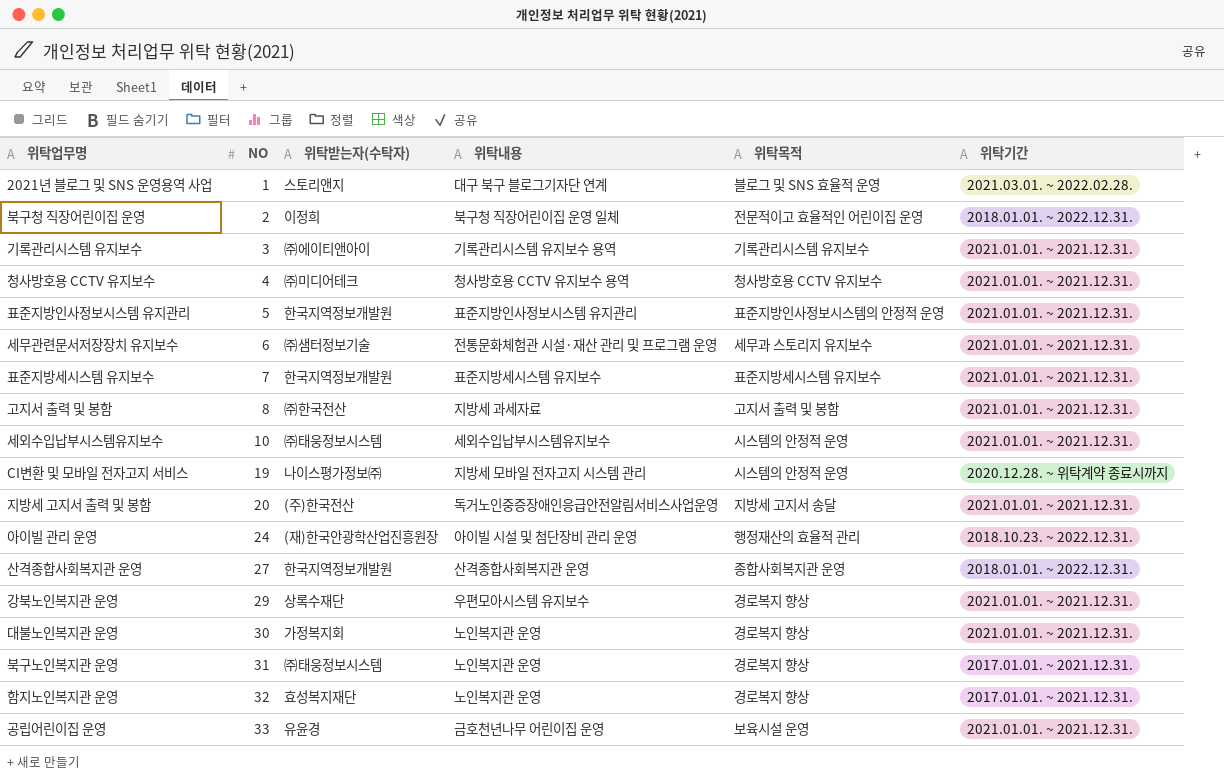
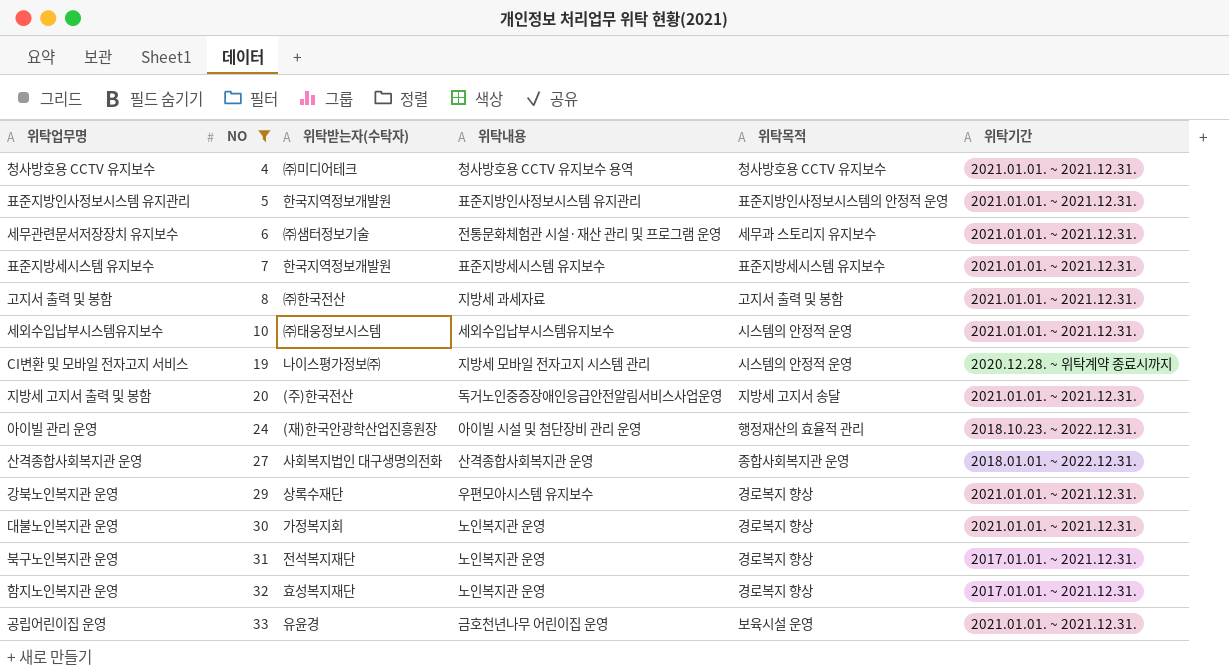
filter: none -> NO >= 4
산격종합사회복지관 운영 | 위탁받는자(수탁자): 한국지역정보개발원 -> 사회복지법인 대구생명의전화
북구노인복지관 운영 | 위탁받는자(수탁자): ㈜태웅정보시스템 -> 전석복지재단

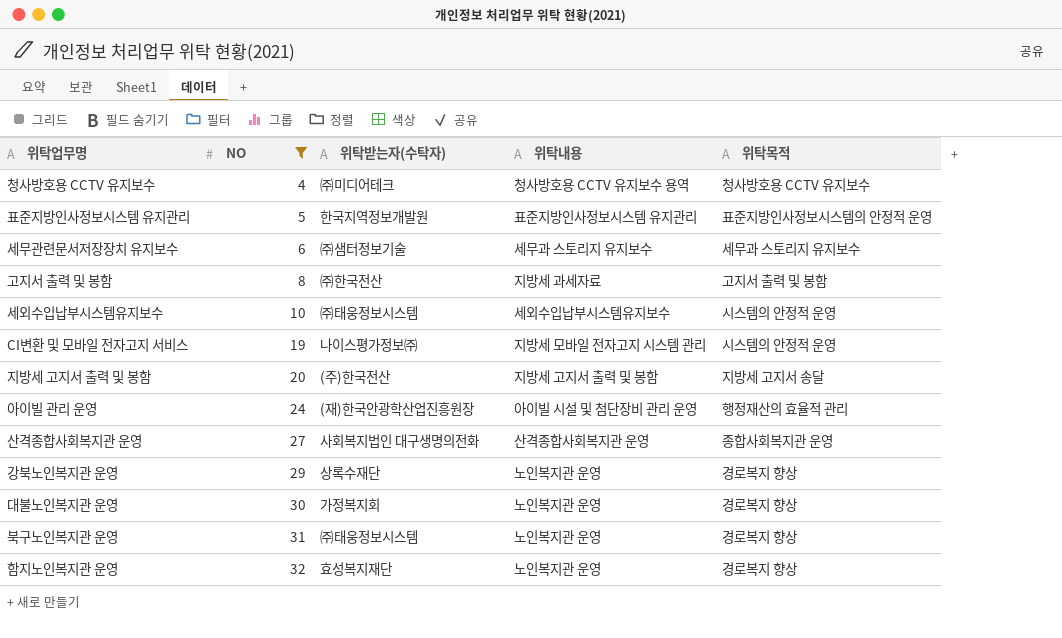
column 위탁기간 | position: 6 -> none
row 표준지방세시스템 유지보수: 7 | 한국지역정보개발원 | 표준지방세시스템 유지보수 | 표준지방세시스템 유지보수 | 2021.01.01. ~ 2021.12.31. -> none
row 공립어린이집 운영: 33 | 유윤경 | 금호천년나무 어린이집 운영 | 보육시설 운영 | 2021.01.01. ~ 2021.12.31. -> none
세무관련문서저장장치 유지보수 | 위탁내용: 전통문화체험관 시설·재산 관리 및 프로그램 운영 -> 세무과 스토리지 유지보수
지방세 고지서 출력 및 봉함 | 위탁내용: 독거노인중증장애인응급안전알림서비스사업운영 -> 지방세 고지서 출력 및 봉함
강북노인복지관 운영 | 위탁내용: 우편모아시스템 유지보수 -> 노인복지관 운영
북구노인복지관 운영 | 위탁받는자(수탁자): 전석복지재단 -> ㈜태웅정보시스템

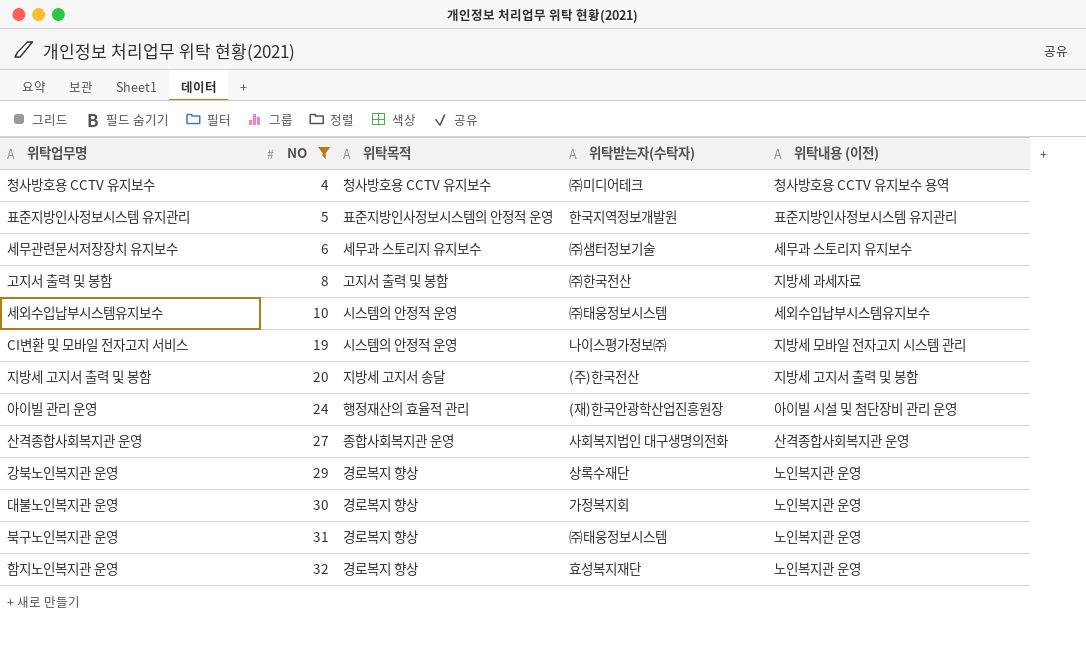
column 위탁목적 | position: 5 -> 3
column name: 위탁내용 -> 위탁내용 (이전)

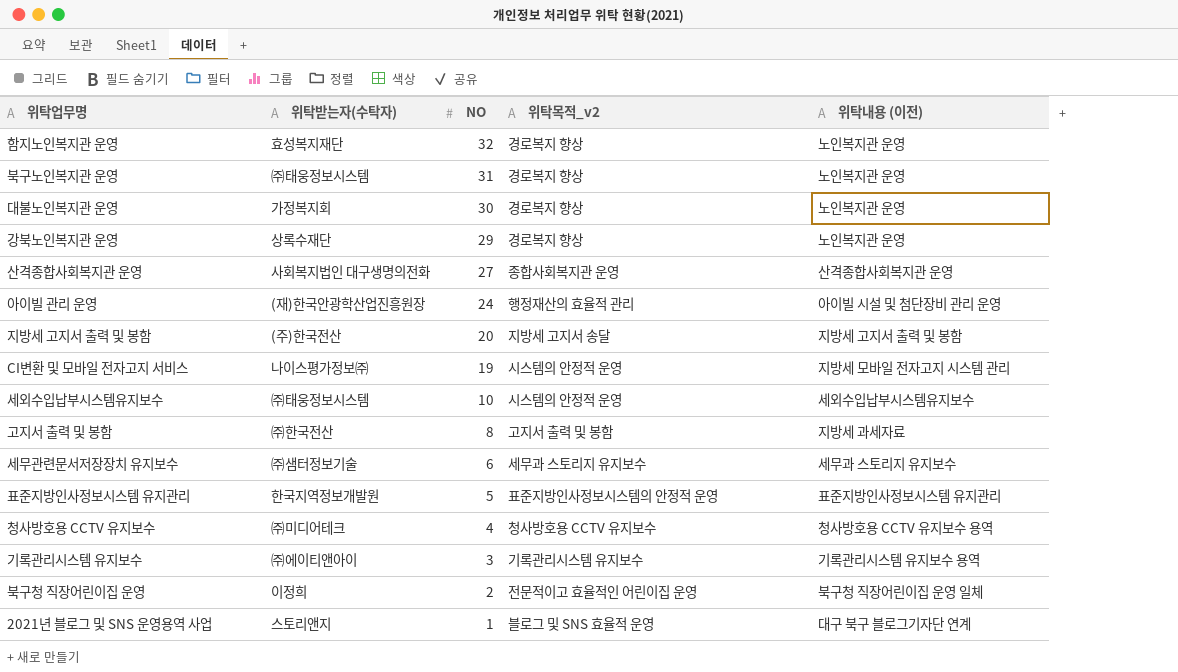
filter: NO >= 4 -> none
row order: NO ascending -> NO descending
column 위탁받는자(수탁자) | position: 4 -> 2
column name: 위탁목적 -> 위탁목적_v2

